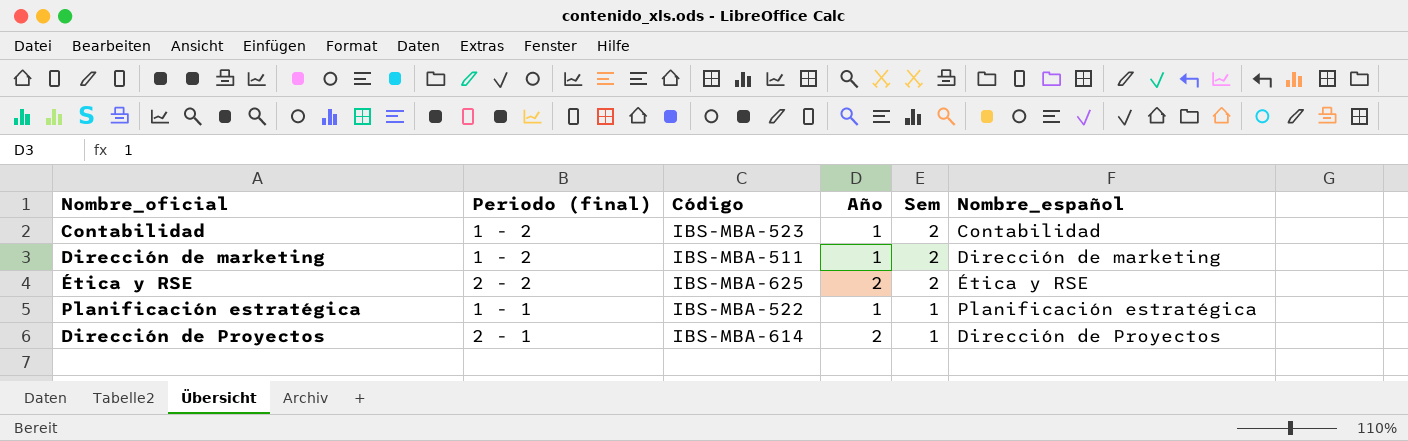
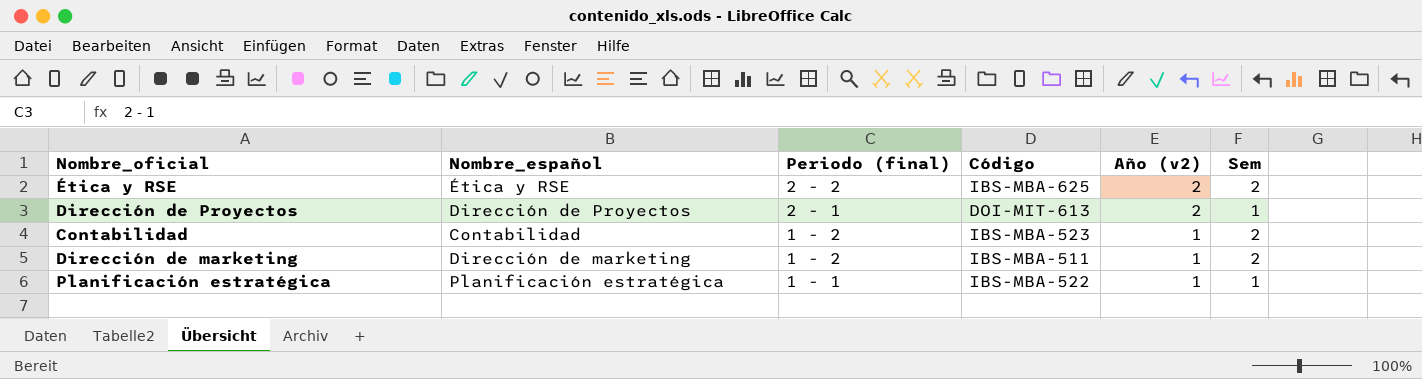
row order: Sem descending -> Periodo (final) descending
column Nombre_español | position: 6 -> 2
column name: Año -> Año (v2)
Dirección de Proyectos | Código: IBS-MBA-614 -> DOI-MIT-613

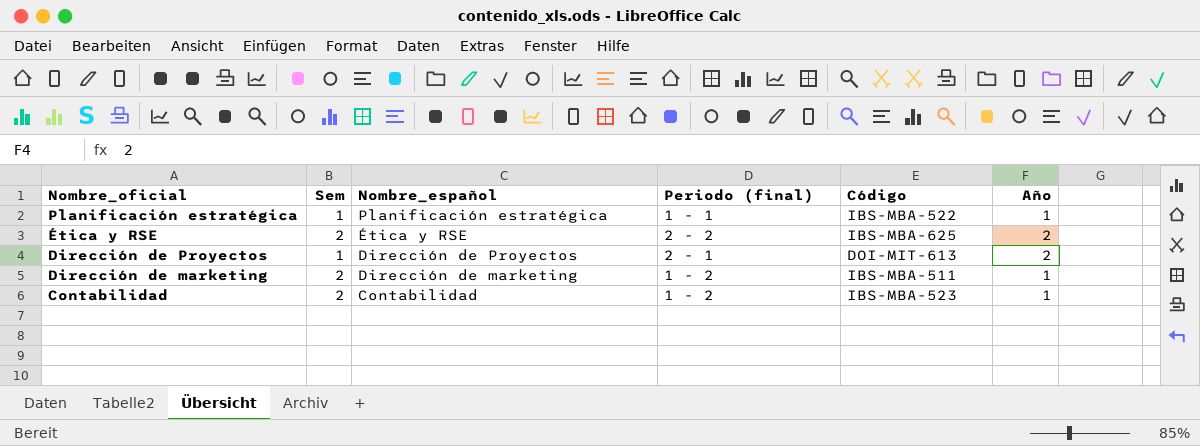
row order: Periodo (final) descending -> Nombre_oficial descending
column Sem | position: 6 -> 2
column name: Año (v2) -> Año

